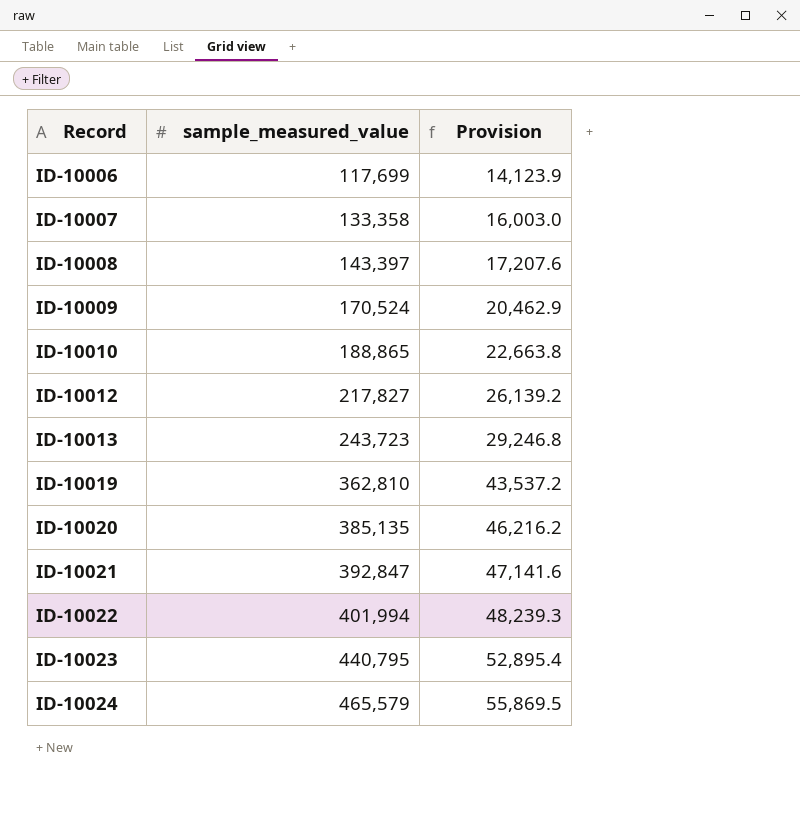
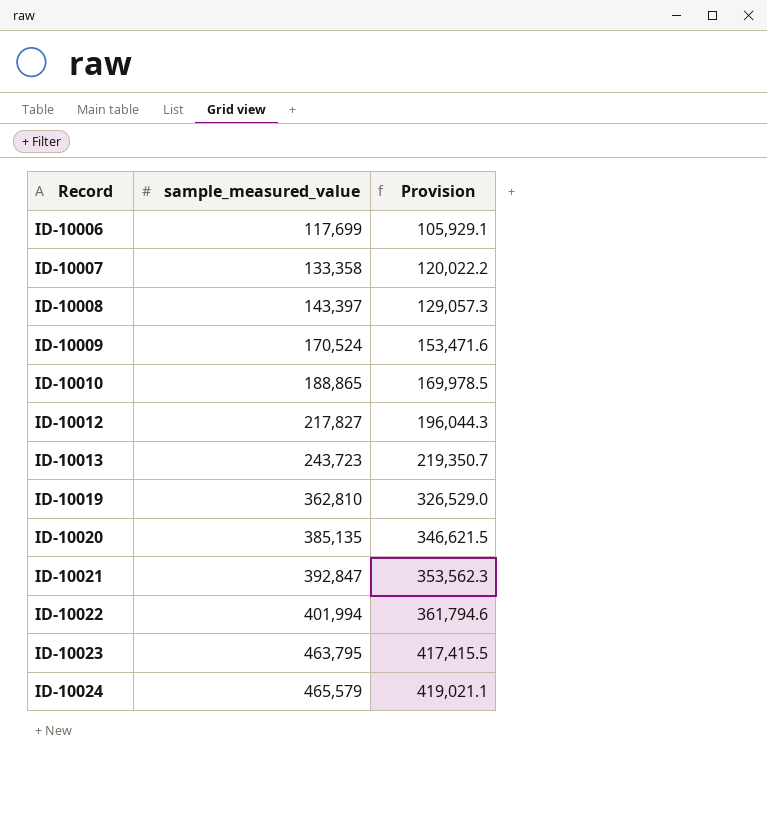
column Provision | formula: [sample_measured_value] * 0.12 -> [sample_measured_value] * 0.9
ID-10023 | sample_measured_value: 440,795 -> 463,795

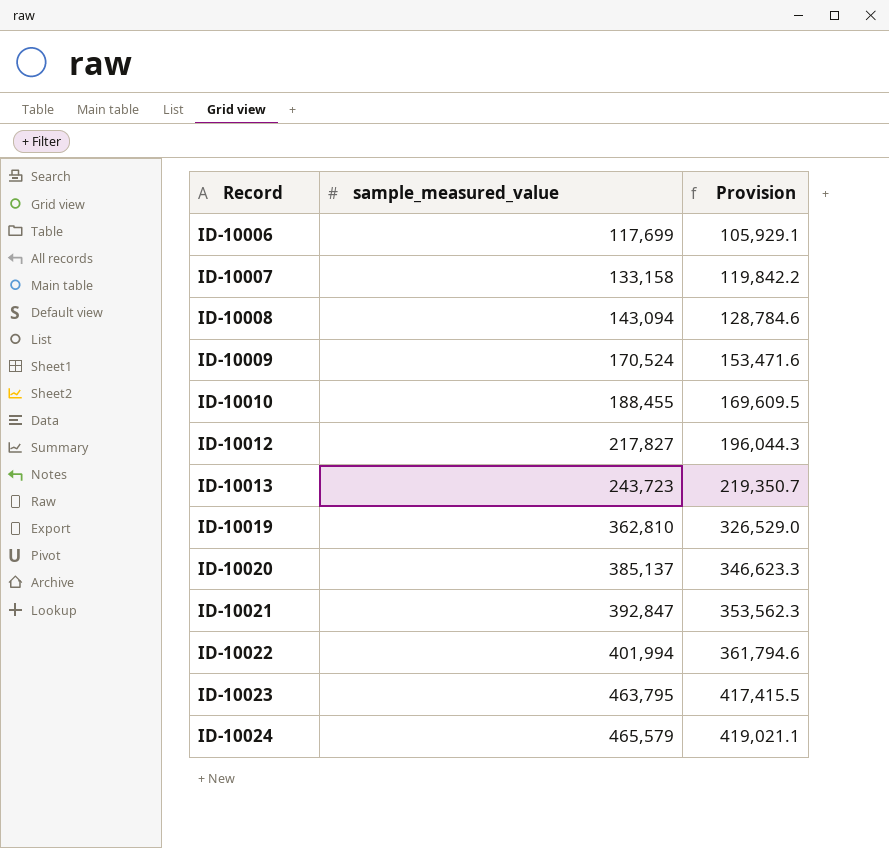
ID-10007 | sample_measured_value: 133,358 -> 133,158
ID-10007 | Provision: 120,022.2 -> 119,842.2
ID-10008 | sample_measured_value: 143,397 -> 143,094
ID-10008 | Provision: 129,057.3 -> 128,784.6
ID-10010 | sample_measured_value: 188,865 -> 188,455
ID-10010 | Provision: 169,978.5 -> 169,609.5
ID-10020 | sample_measured_value: 385,135 -> 385,137
ID-10020 | Provision: 346,621.5 -> 346,623.3

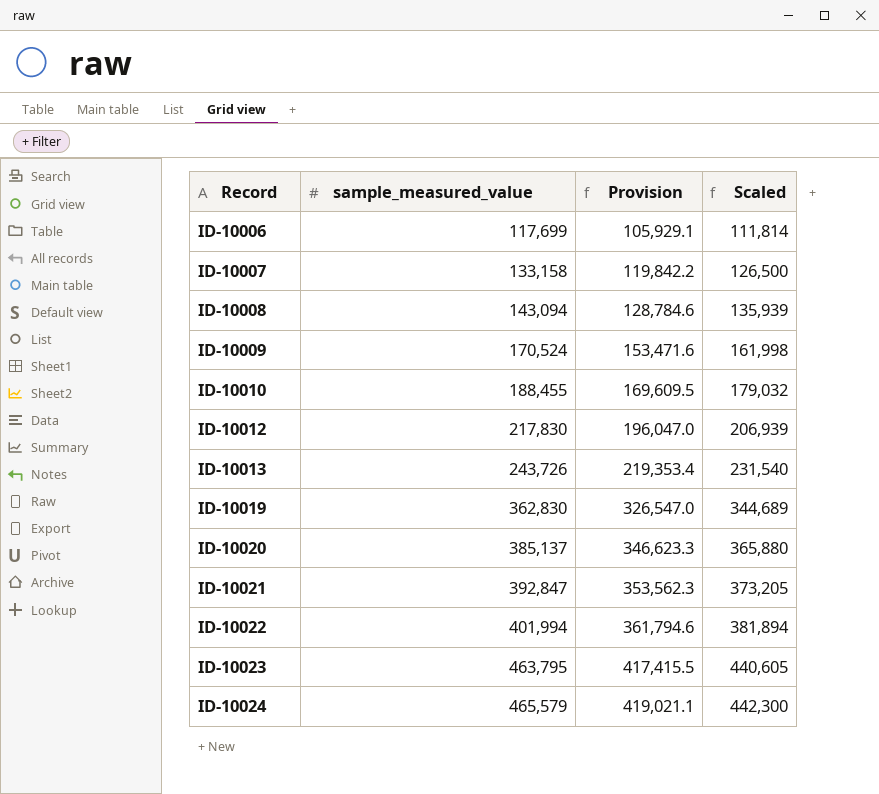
column Scaled | formula: none -> [sample_measured_value] * 0.95
ID-10012 | sample_measured_value: 217,827 -> 217,830
ID-10012 | Provision: 196,044.3 -> 196,047.0
ID-10013 | sample_measured_value: 243,723 -> 243,726
ID-10013 | Provision: 219,350.7 -> 219,353.4
ID-10019 | sample_measured_value: 362,810 -> 362,830
ID-10019 | Provision: 326,529.0 -> 326,547.0

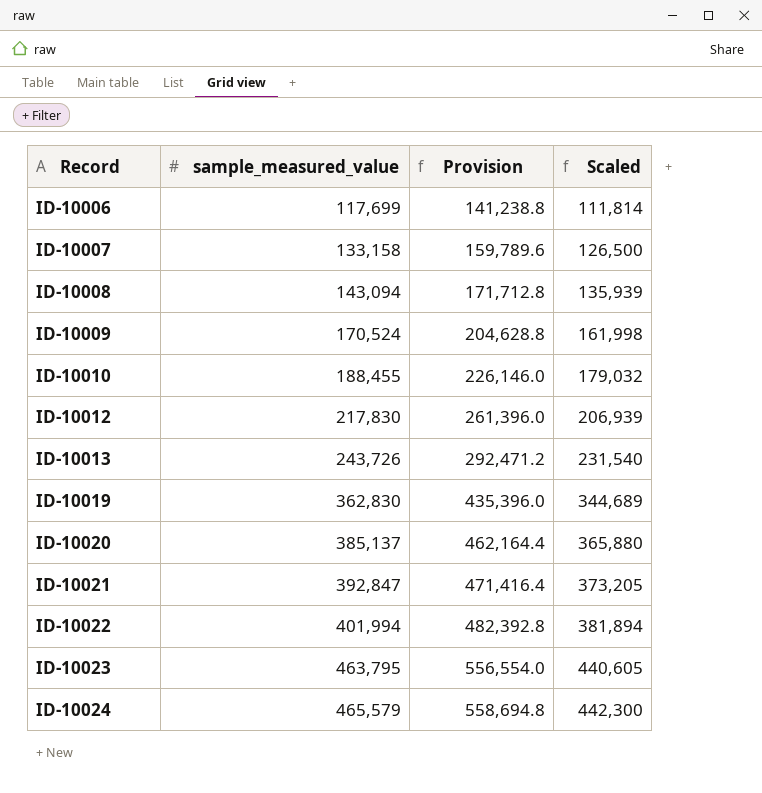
column Provision | formula: [sample_measured_value] * 0.9 -> [sample_measured_value] * 1.2

